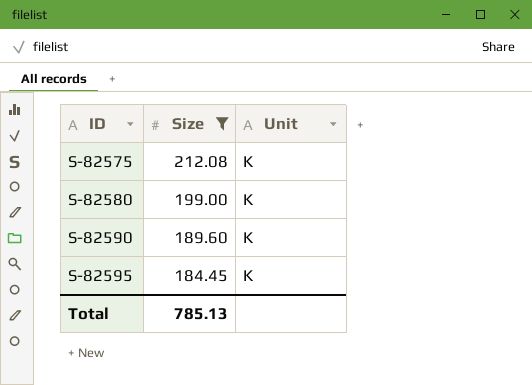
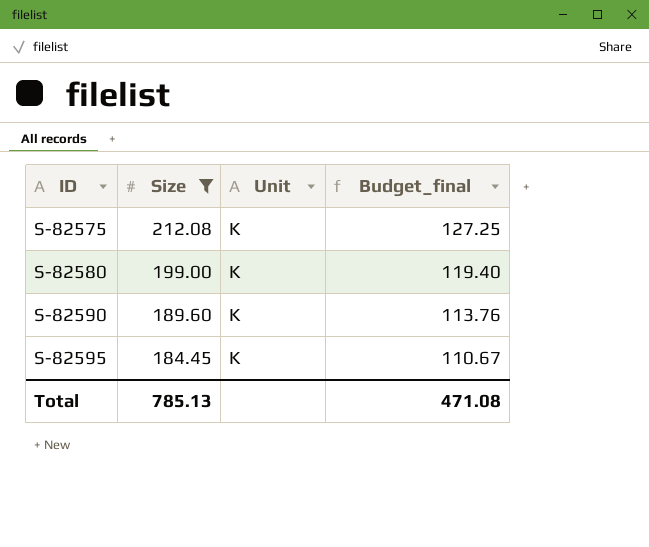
column Budget_final | formula: none -> [Size] * 0.6

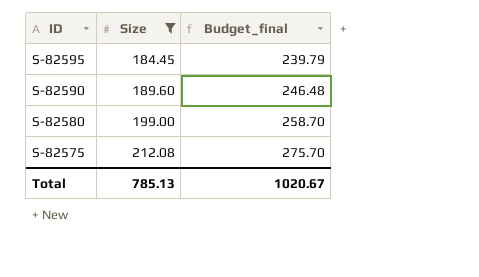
row order: ID ascending -> ID descending
column Unit | position: 3 -> none
column Budget_final | formula: [Size] * 0.6 -> [Size] * 1.3
Total | Budget_final: 471.08 -> 1020.67

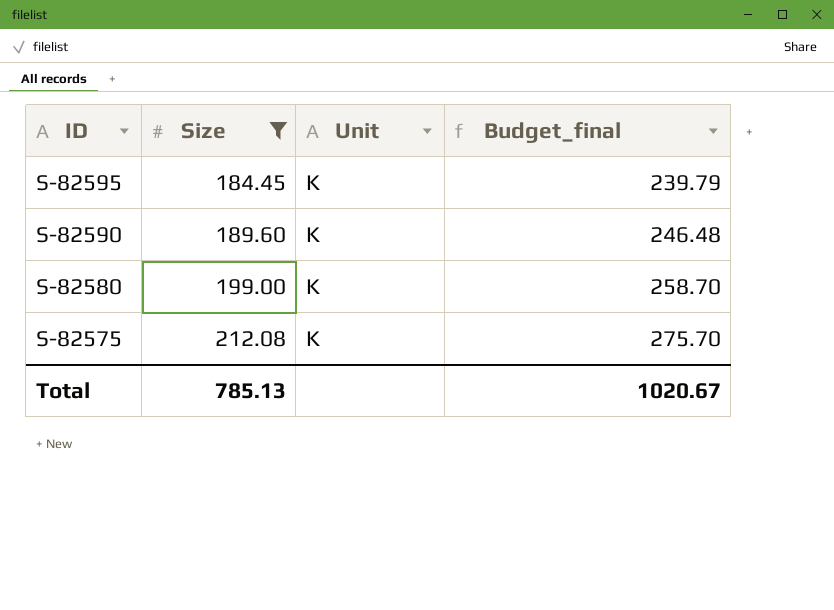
column Unit | position: none -> 3

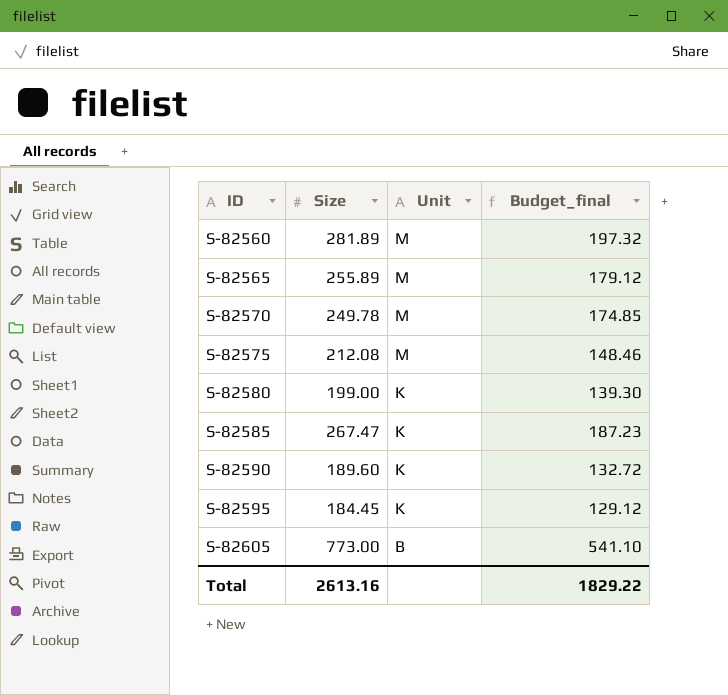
filter: Size <= 212.08 -> none
row order: ID descending -> ID ascending
column Budget_final | formula: [Size] * 1.3 -> [Size] * 0.7
S-82575 | Unit: K -> M
Total | Size: 785.13 -> 2613.16
Total | Budget_final: 1020.67 -> 1829.22

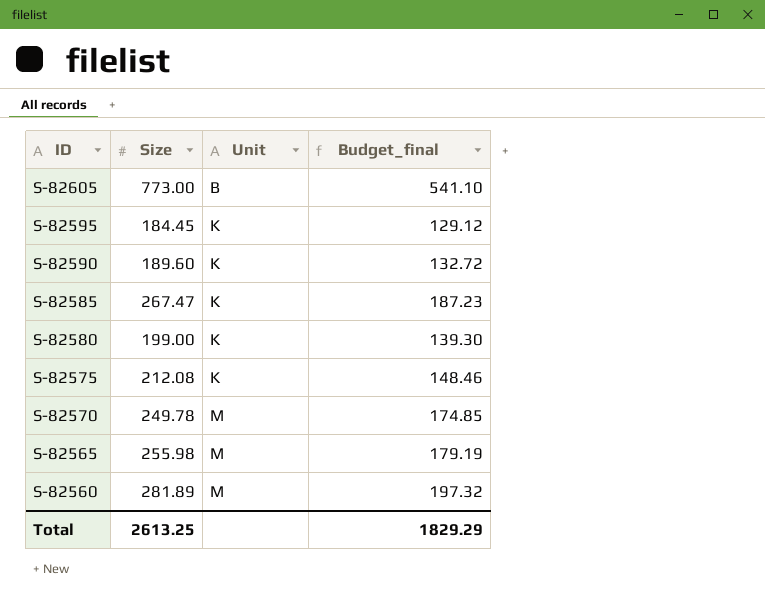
row order: ID ascending -> ID descending
S-82575 | Unit: M -> K
S-82565 | Size: 255.89 -> 255.98
S-82565 | Budget_final: 179.12 -> 179.19
Total | Size: 2613.16 -> 2613.25
Total | Budget_final: 1829.22 -> 1829.29

